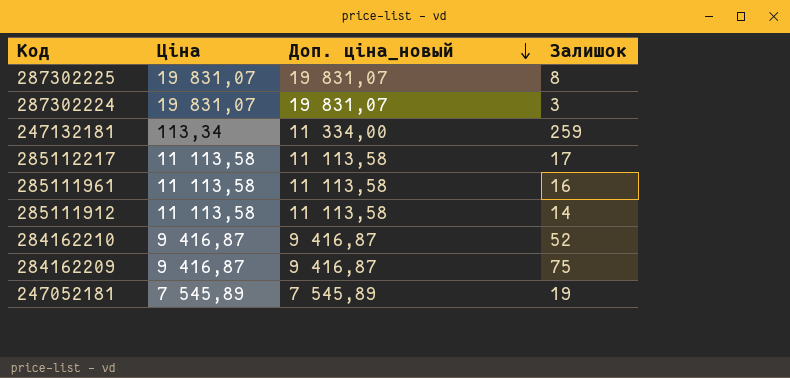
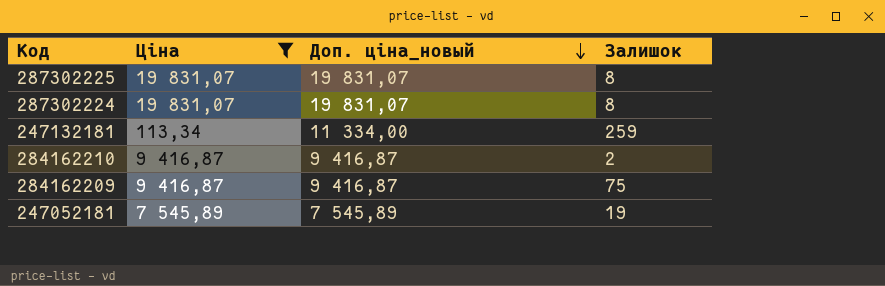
filter: none -> Ціна != 11 113,58
287302224 | Залишок: 3 -> 8
284162210 | Залишок: 52 -> 2

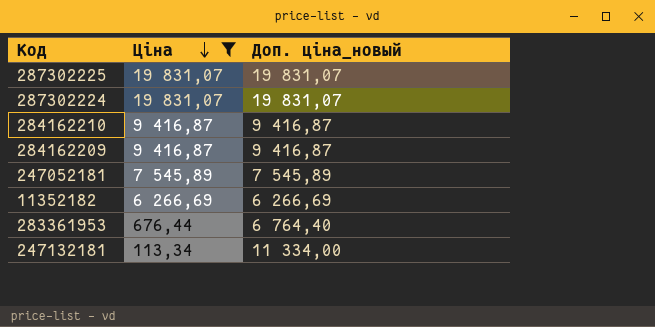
row order: Доп. ціна_новый descending -> Ціна descending
column Залишок | position: 4 -> none
row 11352182: none -> 6 266,69 | 6 266,69
row 283361953: none -> 676,44 | 6 764,40

